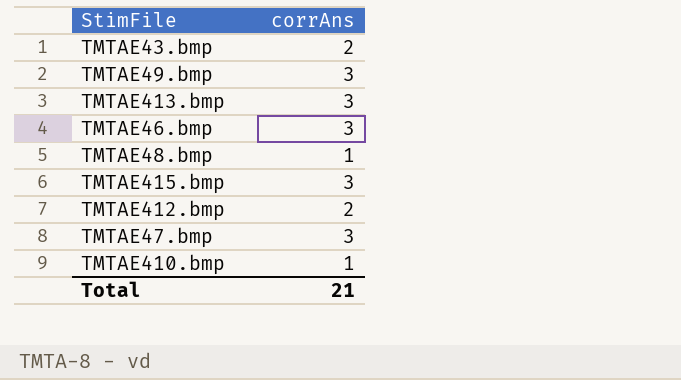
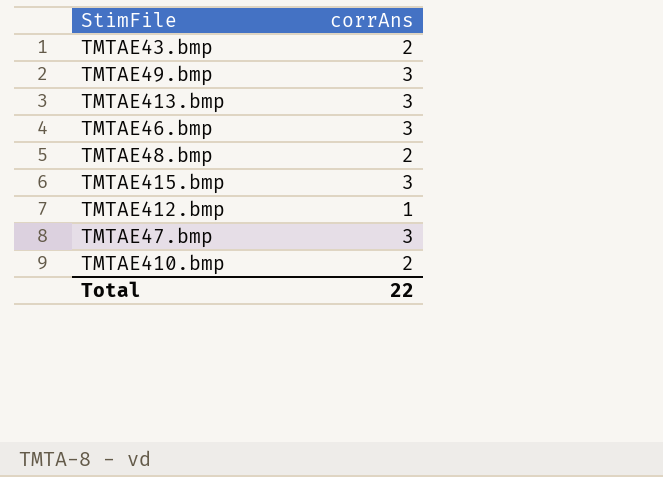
TMTAE48.bmp | corrAns: 1 -> 2
TMTAE412.bmp | corrAns: 2 -> 1
TMTAE410.bmp | corrAns: 1 -> 2
Total | corrAns: 21 -> 22

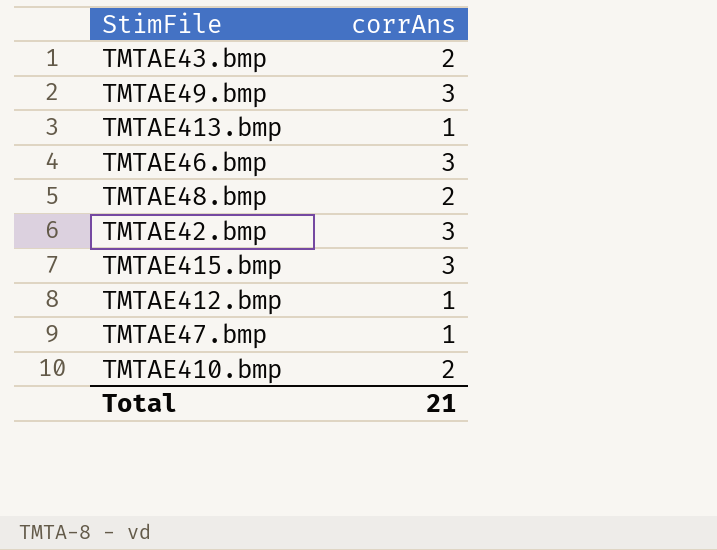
TMTAE413.bmp | corrAns: 3 -> 1
row TMTAE42.bmp: none -> 3
TMTAE47.bmp | corrAns: 3 -> 1
Total | corrAns: 22 -> 21

